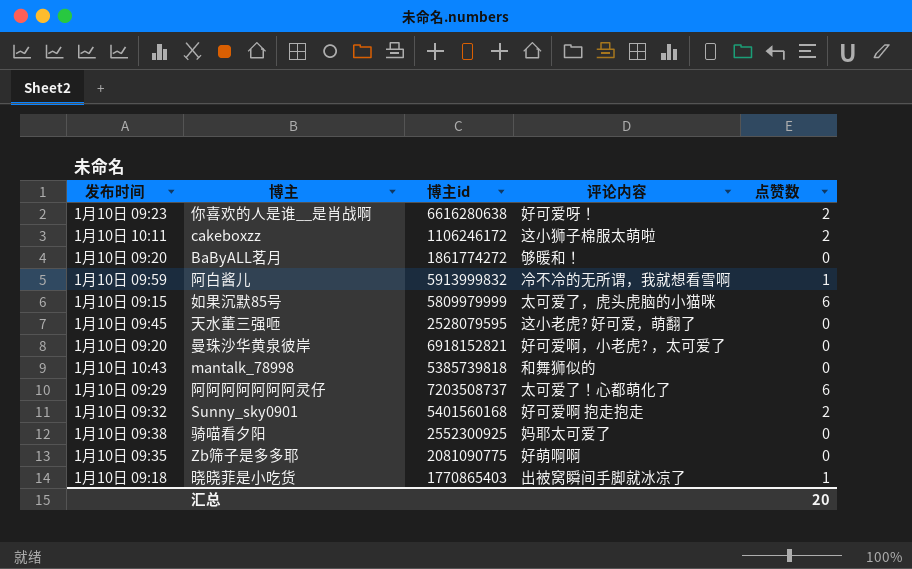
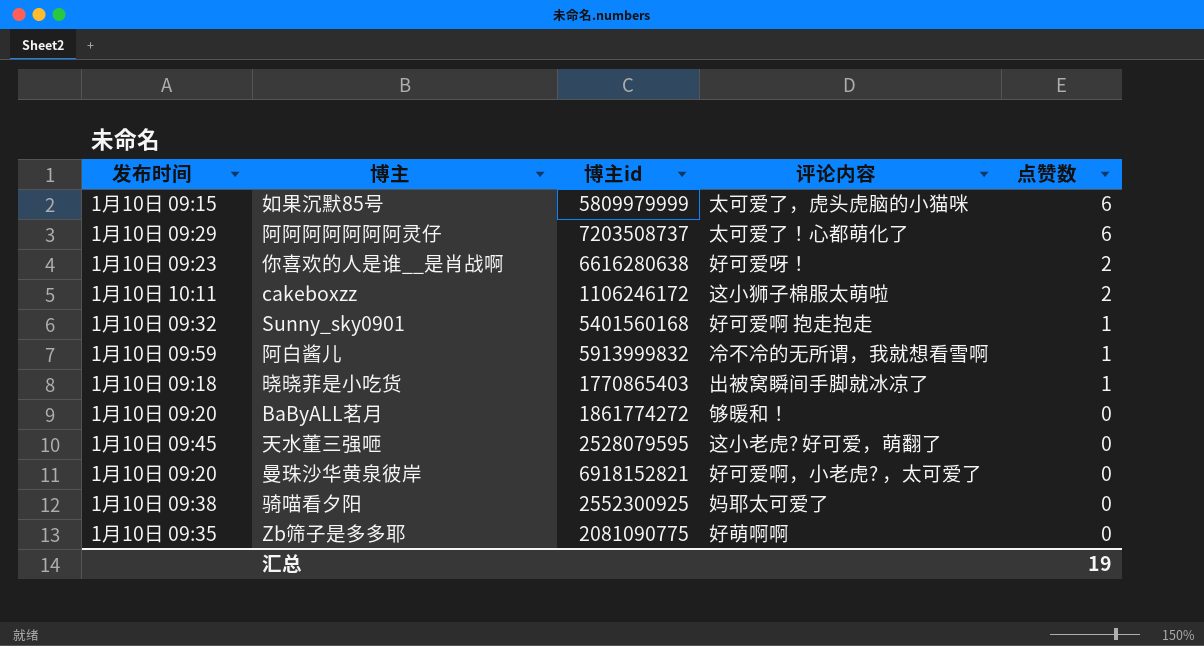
row order: none -> 点赞数 descending
row mantalk_78998: 1月10日 10:43 | 5385739818 | 和舞狮似的 | 0 -> none
Sunny_sky0901 | 点赞数: 2 -> 1
汇总 | 点赞数: 20 -> 19

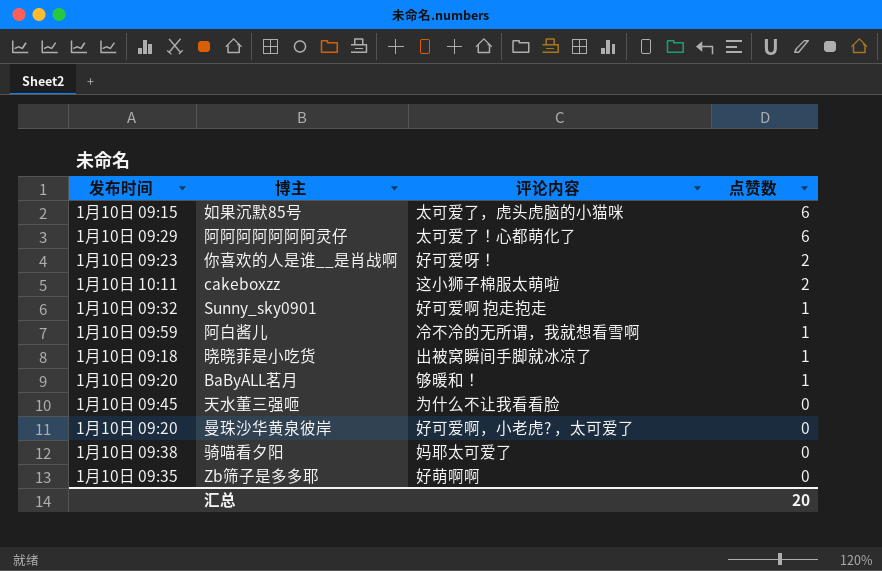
column 博主id | position: 3 -> none
BaByALL茗月 | 点赞数: 0 -> 1
天水董三强咂 | 评论内容: 这小老虎? 好可爱，萌翻了 -> 为什么不让我看看脸
汇总 | 点赞数: 19 -> 20

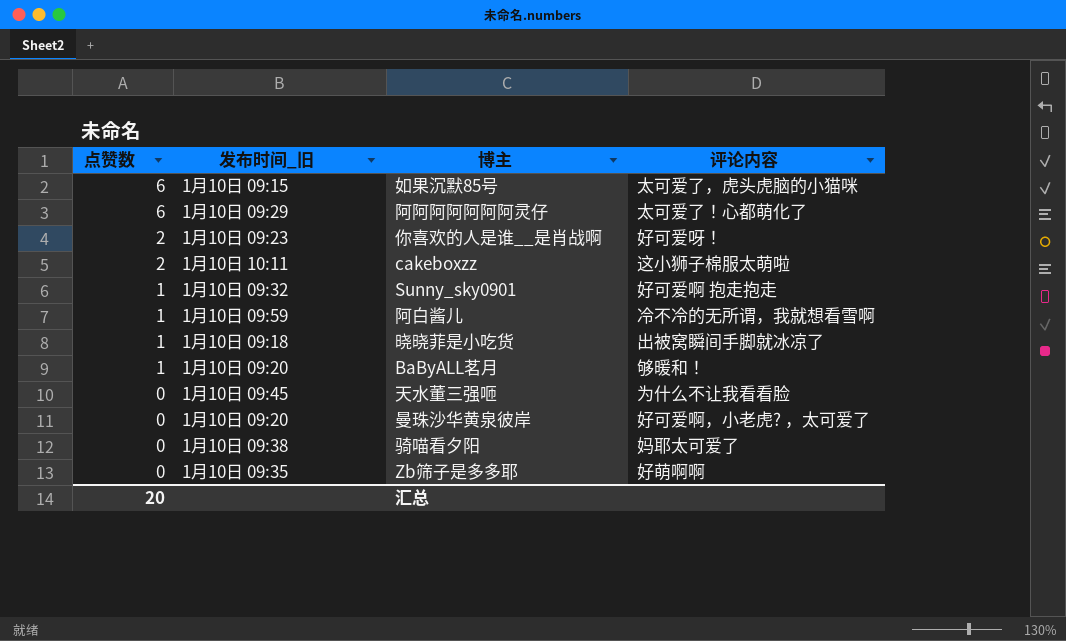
column 点赞数 | position: 4 -> 1
column name: 发布时间 -> 发布时间_旧

